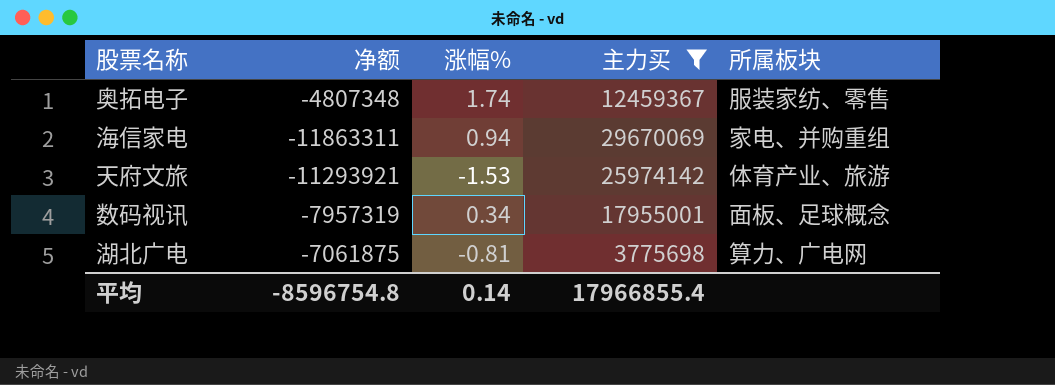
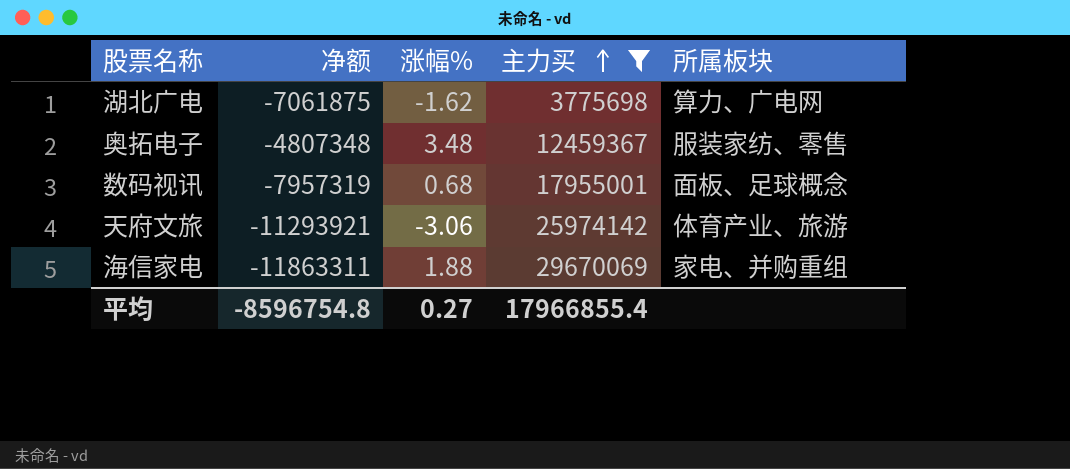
row order: none -> 主力买 ascending
湖北广电 | 涨幅%: -0.81 -> -1.62
奥拓电子 | 涨幅%: 1.74 -> 3.48
数码视讯 | 涨幅%: 0.34 -> 0.68
天府文旅 | 涨幅%: -1.53 -> -3.06
海信家电 | 涨幅%: 0.94 -> 1.88
平均 | 涨幅%: 0.14 -> 0.27

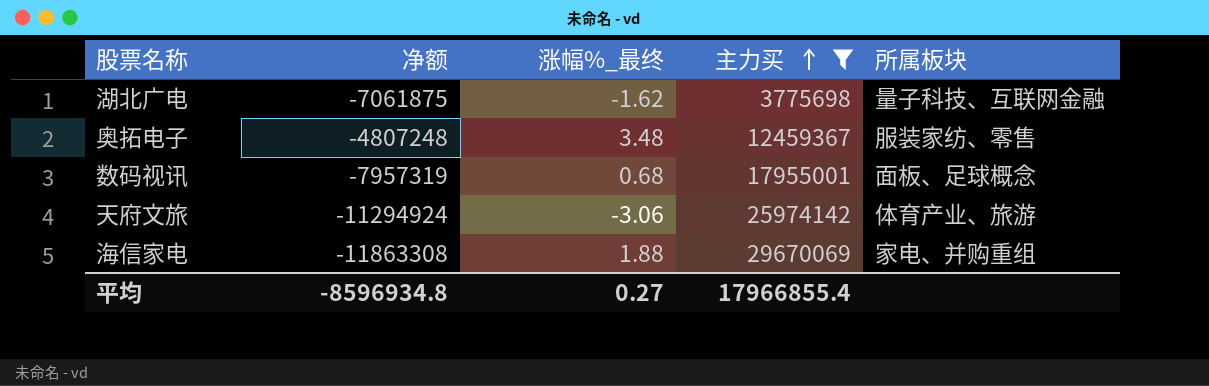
column name: 涨幅% -> 涨幅%_最终
湖北广电 | 所属板块: 算力、广电网 -> 量子科技、互联网金融
奥拓电子 | 净额: -4807348 -> -4807248
天府文旅 | 净额: -11293921 -> -11294924
海信家电 | 净额: -11863311 -> -11863308
平均 | 净额: -8596754.8 -> -8596934.8

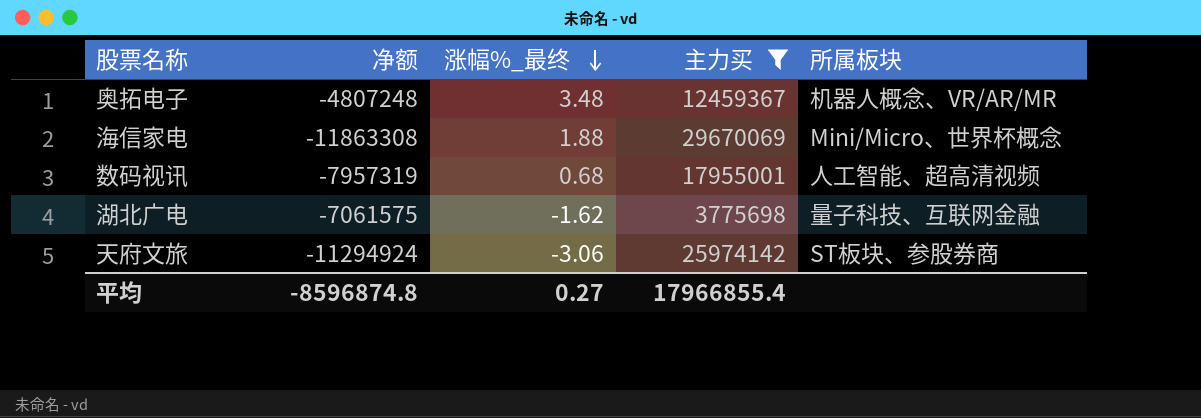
row order: 主力买 ascending -> 涨幅%_最终 descending
奥拓电子 | 所属板块: 服装家纺、零售 -> 机器人概念、VR/AR/MR
海信家电 | 所属板块: 家电、并购重组 -> Mini/Micro、世界杯概念
数码视讯 | 所属板块: 面板、足球概念 -> 人工智能、超高清视频
湖北广电 | 净额: -7061875 -> -7061575
天府文旅 | 所属板块: 体育产业、旅游 -> ST板块、参股券商
平均 | 净额: -8596934.8 -> -8596874.8

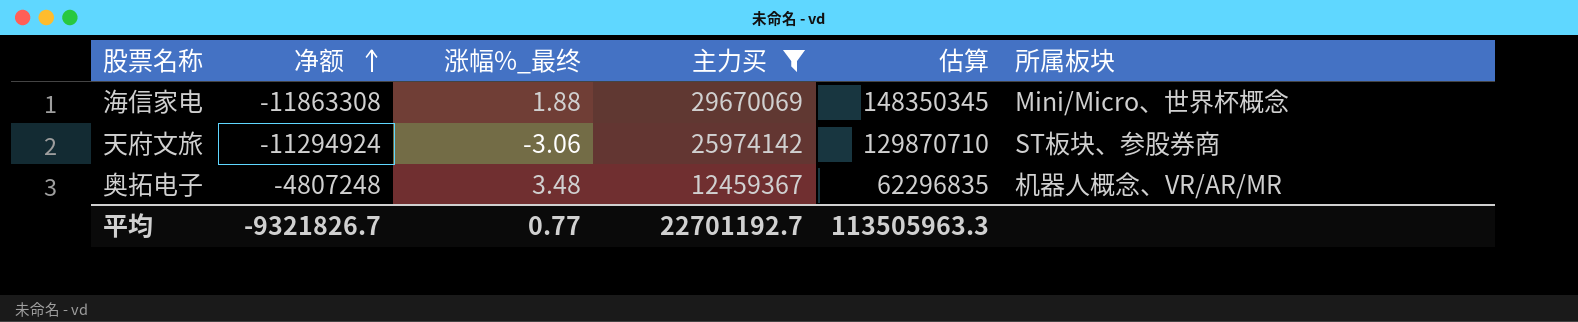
row order: 涨幅%_最终 descending -> 净额 ascending
column 估算 | formula: none -> [主力买] * 5
row 数码视讯: -7957319 | 0.68 | 17955001 | 人工智能、超高清视频 -> none
row 湖北广电: -7061575 | -1.62 | 3775698 | 量子科技、互联网金融 -> none
平均 | 净额: -8596874.8 -> -9321826.7
平均 | 涨幅%_最终: 0.27 -> 0.77
平均 | 主力买: 17966855.4 -> 22701192.7

